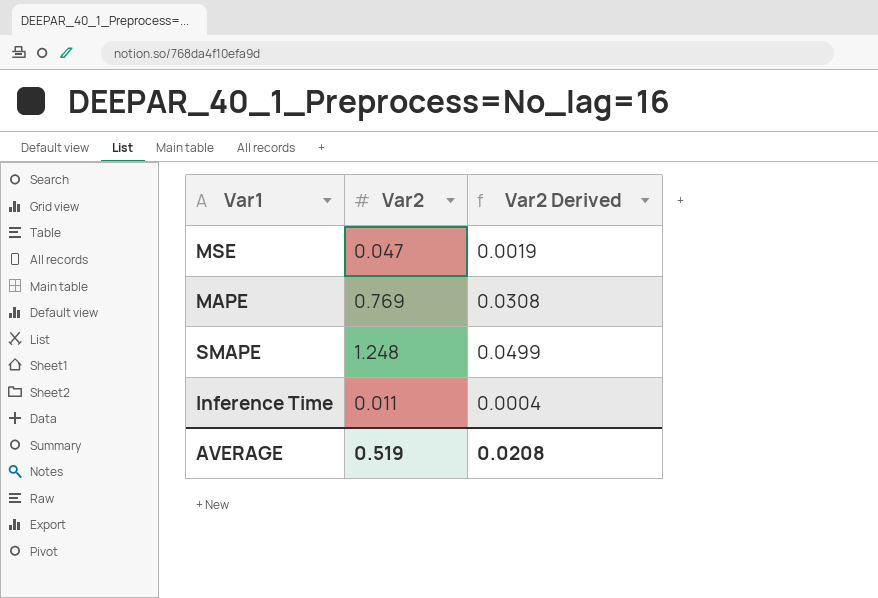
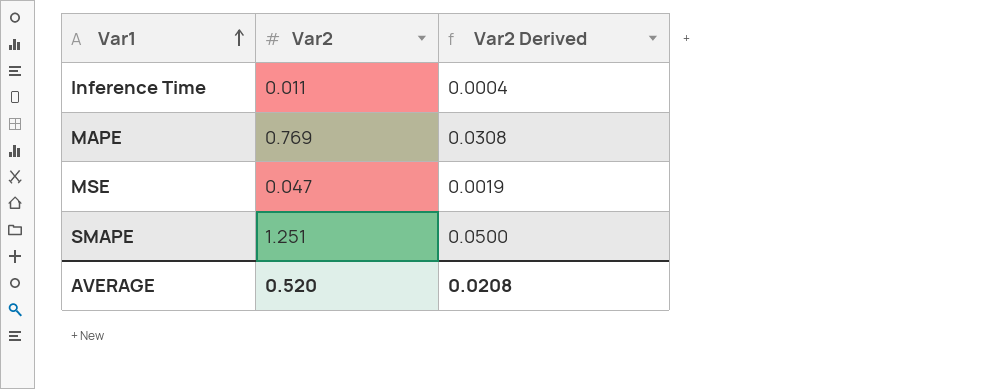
row order: none -> Var1 ascending
SMAPE | Var2: 1.248 -> 1.251
SMAPE | Var2 Derived: 0.0499 -> 0.0500
AVERAGE | Var2: 0.519 -> 0.520

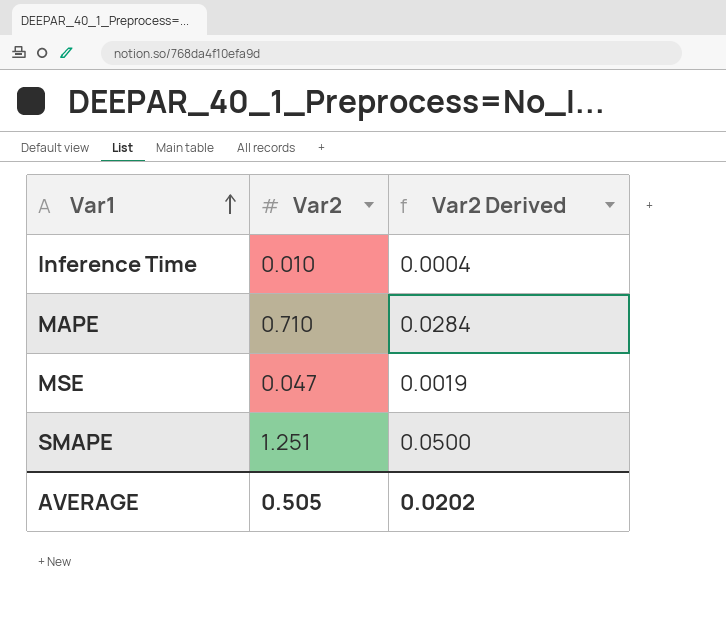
Inference Time | Var2: 0.011 -> 0.010
MAPE | Var2: 0.769 -> 0.710
MAPE | Var2 Derived: 0.0308 -> 0.0284
AVERAGE | Var2: 0.520 -> 0.505
AVERAGE | Var2 Derived: 0.0208 -> 0.0202

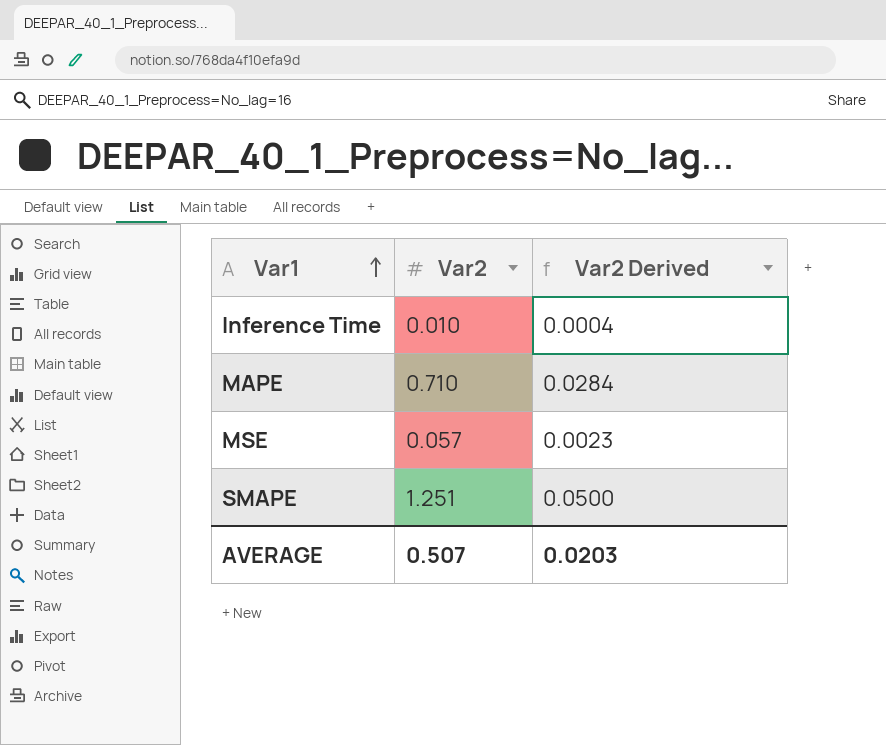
MSE | Var2: 0.047 -> 0.057
MSE | Var2 Derived: 0.0019 -> 0.0023
AVERAGE | Var2: 0.505 -> 0.507
AVERAGE | Var2 Derived: 0.0202 -> 0.0203

